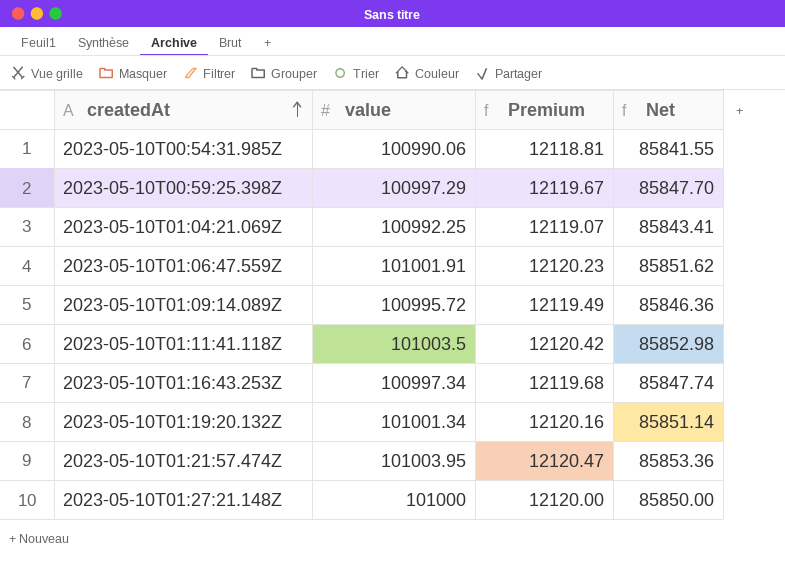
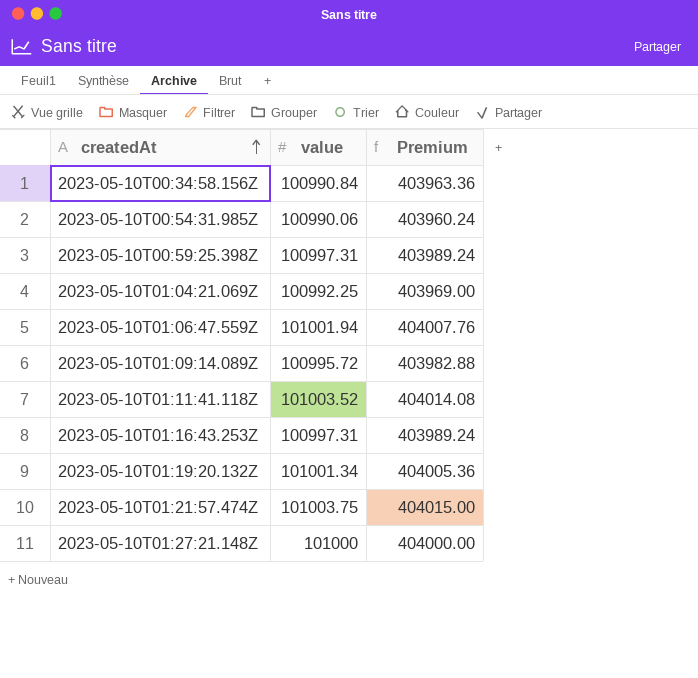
column Net | formula: [value] * 0.85 -> none
column Premium | formula: [value] * 0.12 -> [value] * 4
row 2023-05-10T00:34:58.156Z: none -> 100990.84 | 403963.36
2023-05-10T00:59:25.398Z | value: 100997.29 -> 100997.31
2023-05-10T01:06:47.559Z | value: 101001.91 -> 101001.94
2023-05-10T01:11:41.118Z | value: 101003.5 -> 101003.52
2023-05-10T01:16:43.253Z | value: 100997.34 -> 100997.31
2023-05-10T01:21:57.474Z | value: 101003.95 -> 101003.75

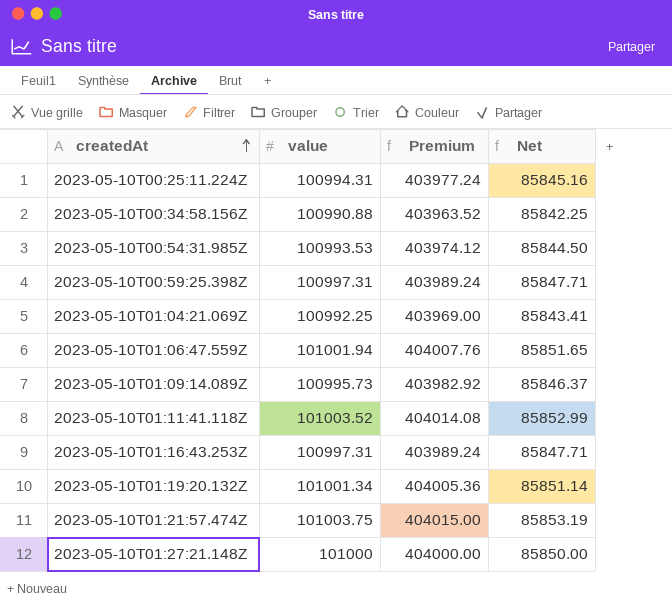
column Net | formula: none -> [value] * 0.85
row 2023-05-10T00:25:11.224Z: none -> 100994.31 | 403977.24 | 85845.16
2023-05-10T00:34:58.156Z | value: 100990.84 -> 100990.88
2023-05-10T00:34:58.156Z | Premium: 403963.36 -> 403963.52
2023-05-10T00:54:31.985Z | value: 100990.06 -> 100993.53
2023-05-10T00:54:31.985Z | Premium: 403960.24 -> 403974.12
2023-05-10T01:09:14.089Z | value: 100995.72 -> 100995.73
2023-05-10T01:09:14.089Z | Premium: 403982.88 -> 403982.92

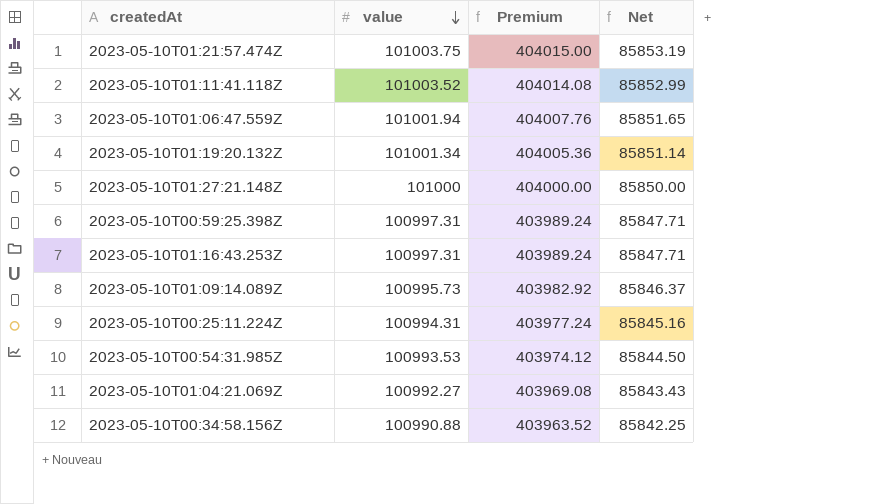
row order: createdAt ascending -> value descending
2023-05-10T01:04:21.069Z | value: 100992.25 -> 100992.27
2023-05-10T01:04:21.069Z | Premium: 403969.00 -> 403969.08
2023-05-10T01:04:21.069Z | Net: 85843.41 -> 85843.43

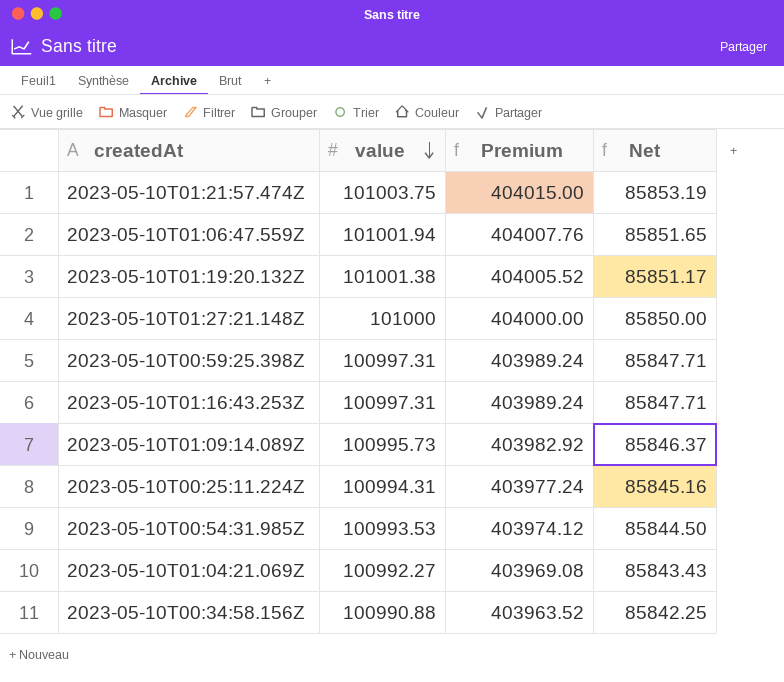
row 2023-05-10T01:11:41.118Z: 101003.52 | 404014.08 | 85852.99 -> none
2023-05-10T01:19:20.132Z | value: 101001.34 -> 101001.38
2023-05-10T01:19:20.132Z | Premium: 404005.36 -> 404005.52
2023-05-10T01:19:20.132Z | Net: 85851.14 -> 85851.17

